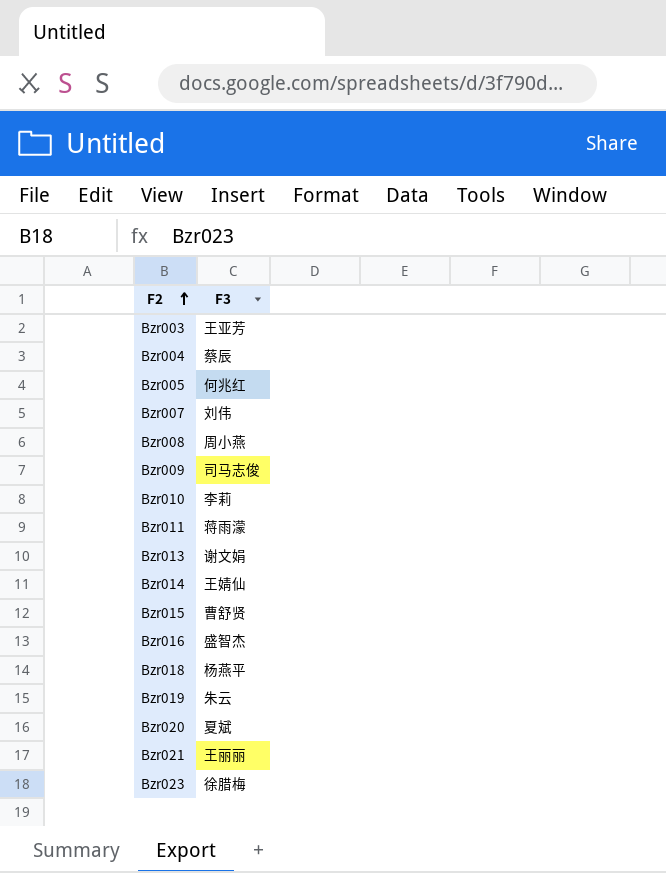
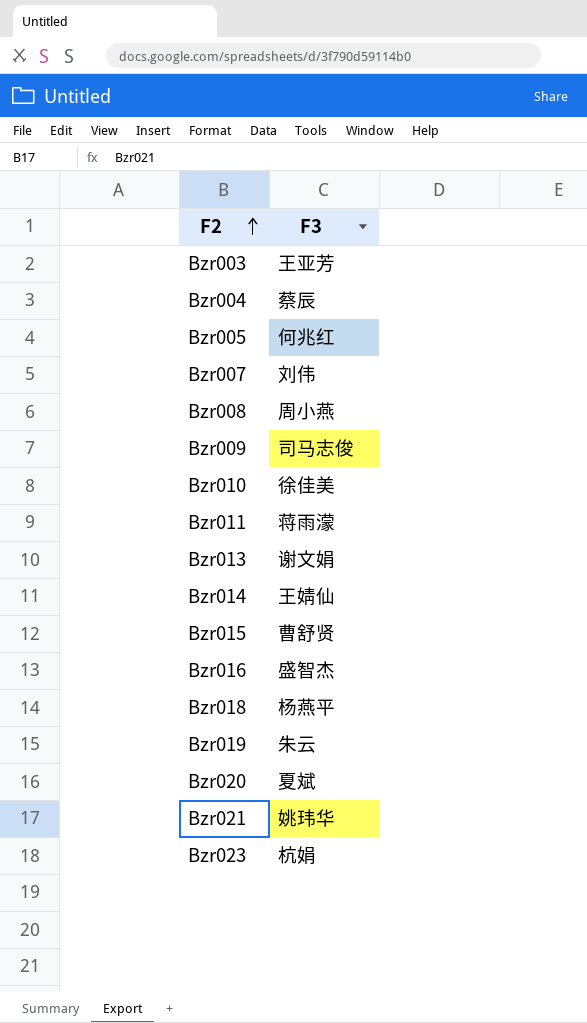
Bzr010 | F3: 李莉 -> 徐佳美
Bzr021 | F3: 王丽丽 -> 姚玮华
Bzr023 | F3: 徐腊梅 -> 杭娟

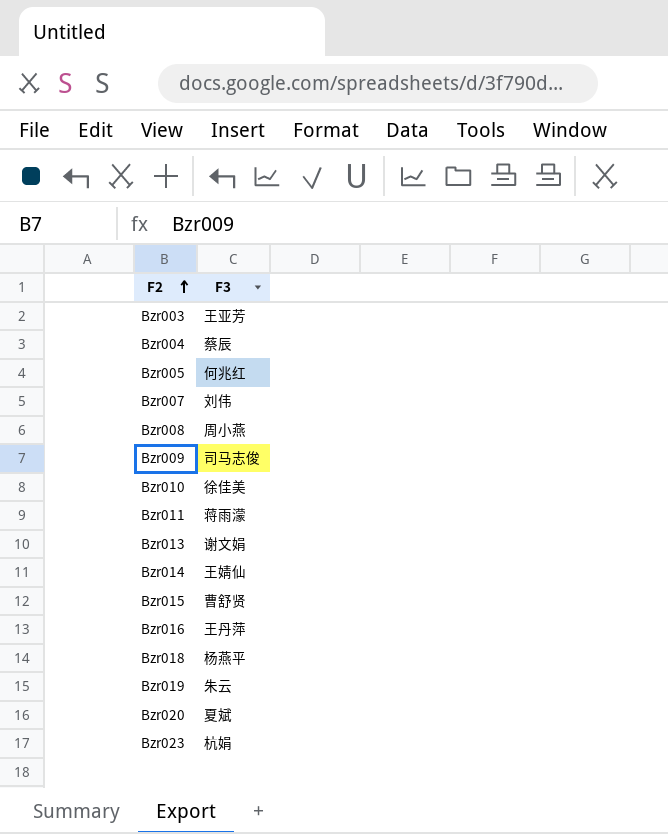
row Bzr021: 姚玮华 -> none
Bzr016 | F3: 盛智杰 -> 王丹萍

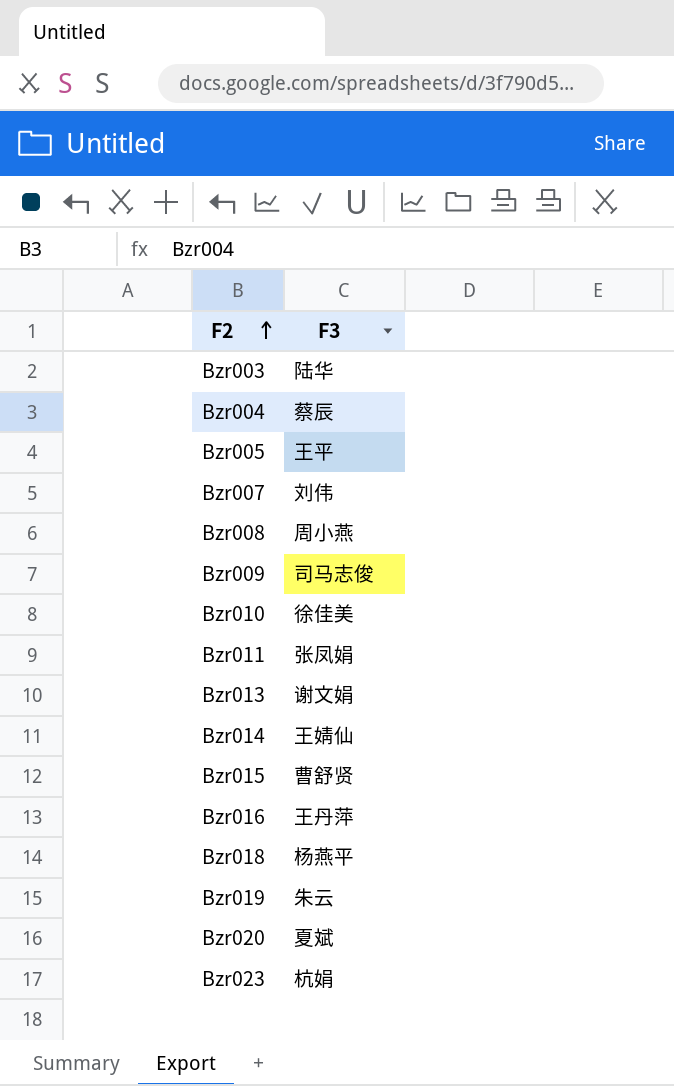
Bzr003 | F3: 王亚芳 -> 陆华
Bzr005 | F3: 何兆红 -> 王平
Bzr011 | F3: 蒋雨濛 -> 张凤娟

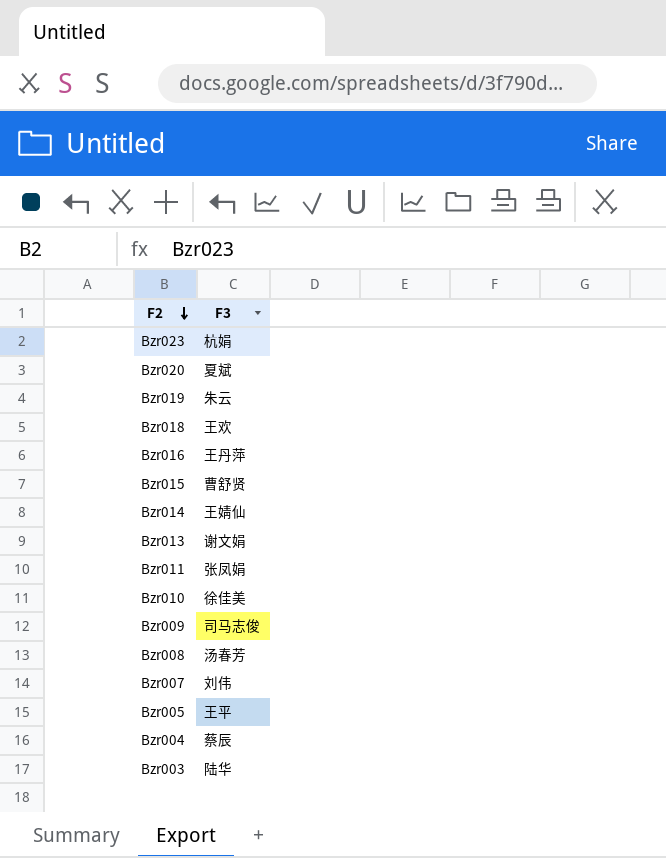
row order: F2 ascending -> F2 descending
Bzr018 | F3: 杨燕平 -> 王欢
Bzr008 | F3: 周小燕 -> 汤春芳

